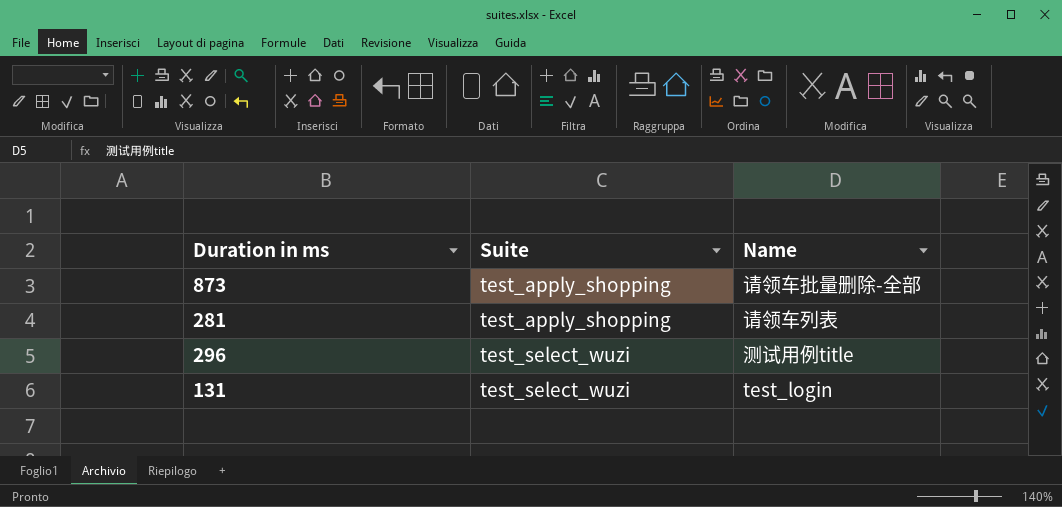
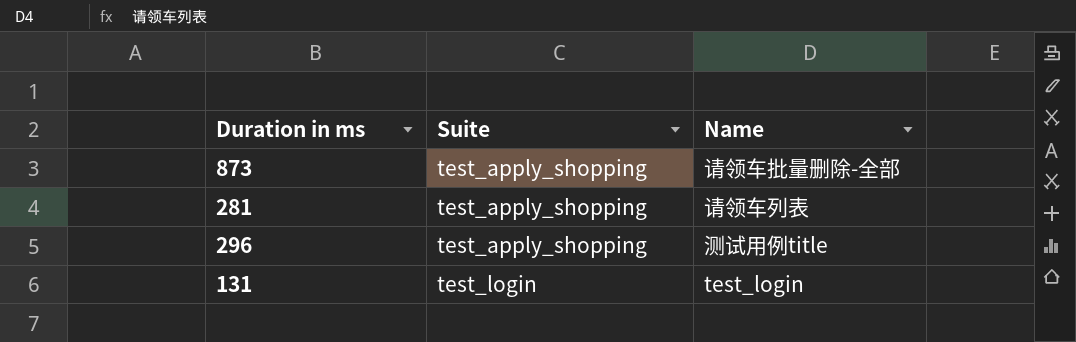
296 | Suite: test_select_wuzi -> test_apply_shopping
131 | Suite: test_select_wuzi -> test_login

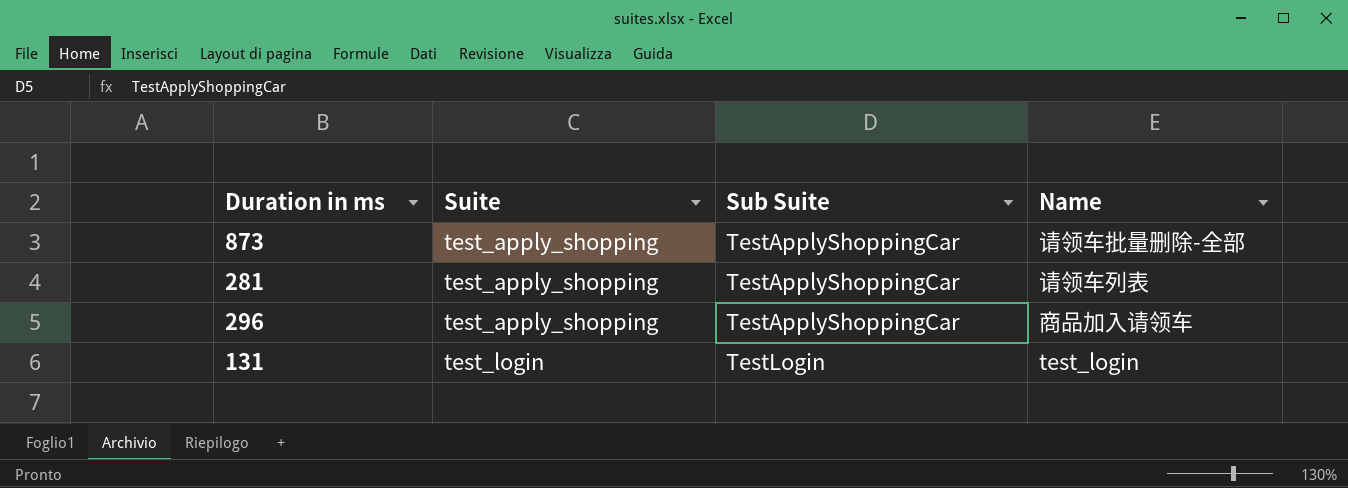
column Sub Suite | position: none -> 3
296 | Name: 测试用例title -> 商品加入请领车

